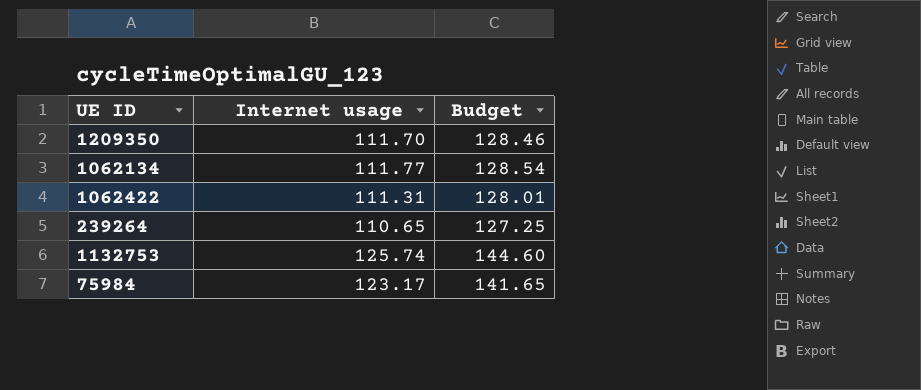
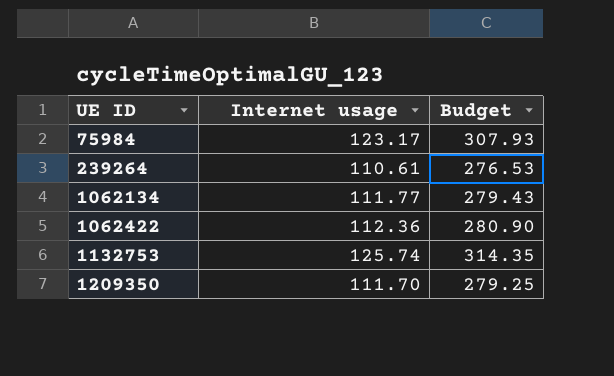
row order: none -> UE ID ascending
column Budget | formula: [Internet usage] * 1.15 -> [Internet usage] * 2.5
239264 | Internet usage: 110.65 -> 110.61
1062422 | Internet usage: 111.31 -> 112.36

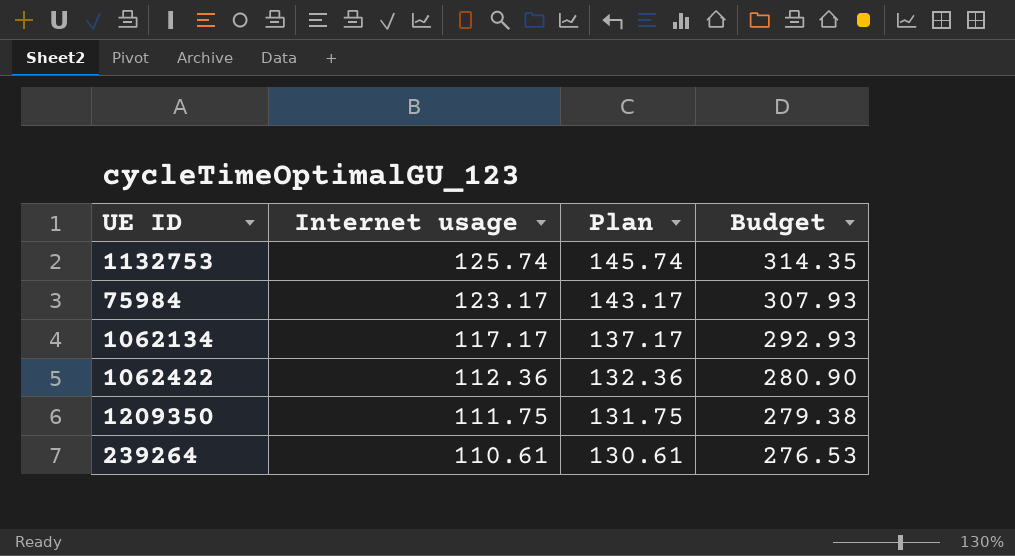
row order: UE ID ascending -> Internet usage descending
column Plan | formula: none -> [Internet usage] + 20
1062134 | Internet usage: 111.77 -> 117.17
1062134 | Budget: 279.43 -> 292.93
1209350 | Internet usage: 111.70 -> 111.75
1209350 | Budget: 279.25 -> 279.38

